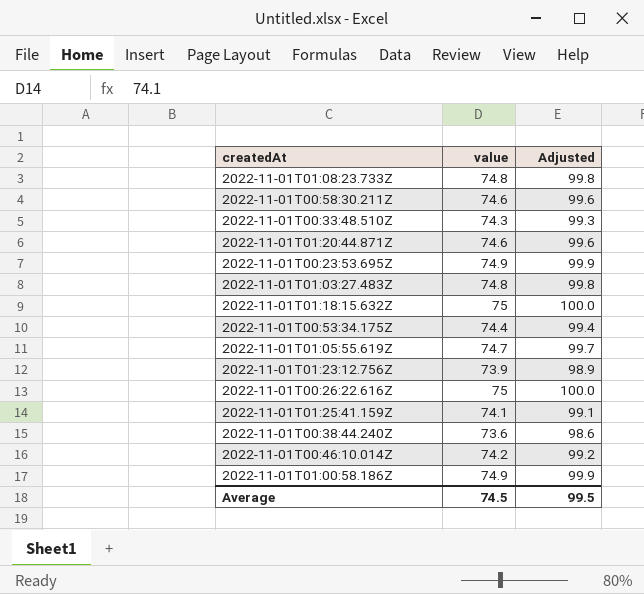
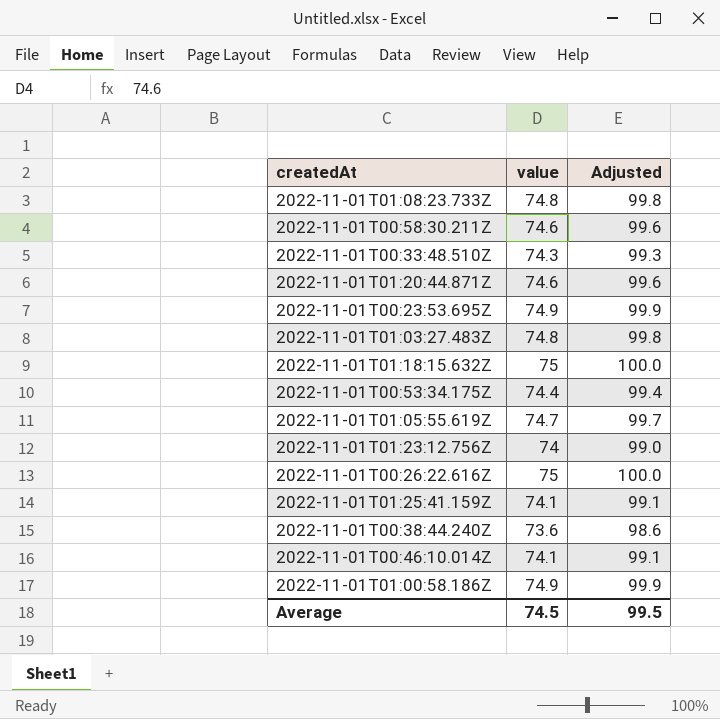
2022-11-01T01:23:12.756Z | value: 73.9 -> 74
2022-11-01T01:23:12.756Z | Adjusted: 98.9 -> 99.0
2022-11-01T00:46:10.014Z | value: 74.2 -> 74.1
2022-11-01T00:46:10.014Z | Adjusted: 99.2 -> 99.1

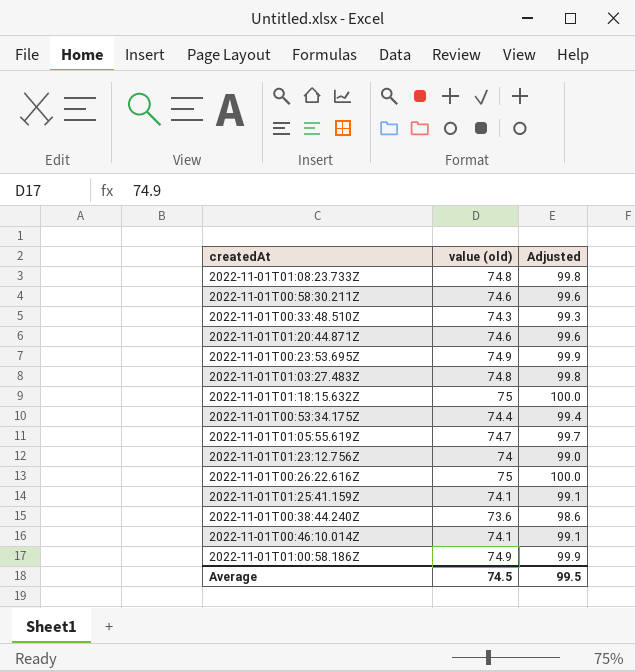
column name: value -> value (old)

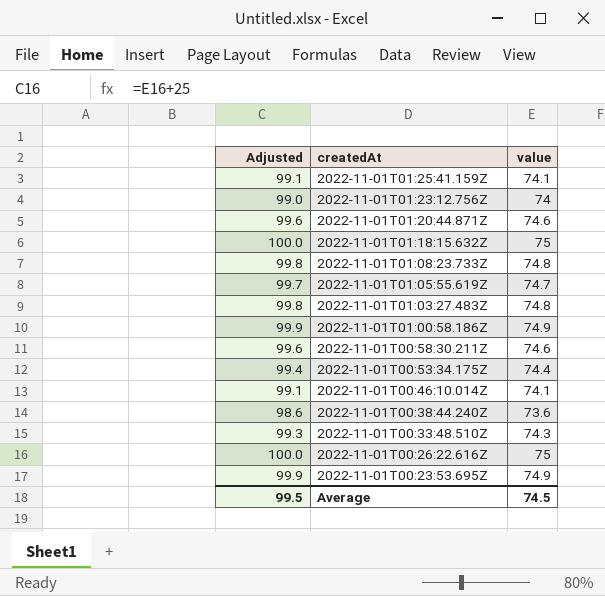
row order: none -> createdAt descending
column Adjusted | position: 3 -> 1
column name: value (old) -> value

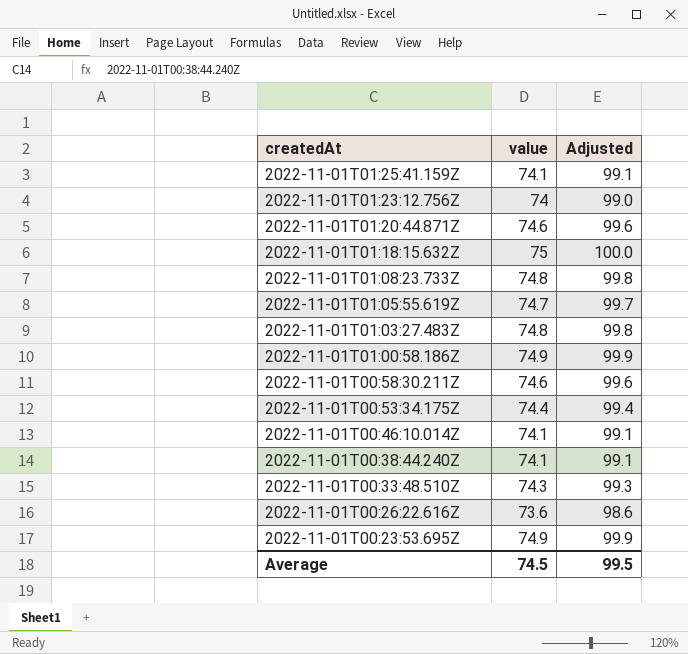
column Adjusted | position: 1 -> 3
2022-11-01T00:38:44.240Z | value: 73.6 -> 74.1
2022-11-01T00:38:44.240Z | Adjusted: 98.6 -> 99.1
2022-11-01T00:26:22.616Z | value: 75 -> 73.6
2022-11-01T00:26:22.616Z | Adjusted: 100.0 -> 98.6

